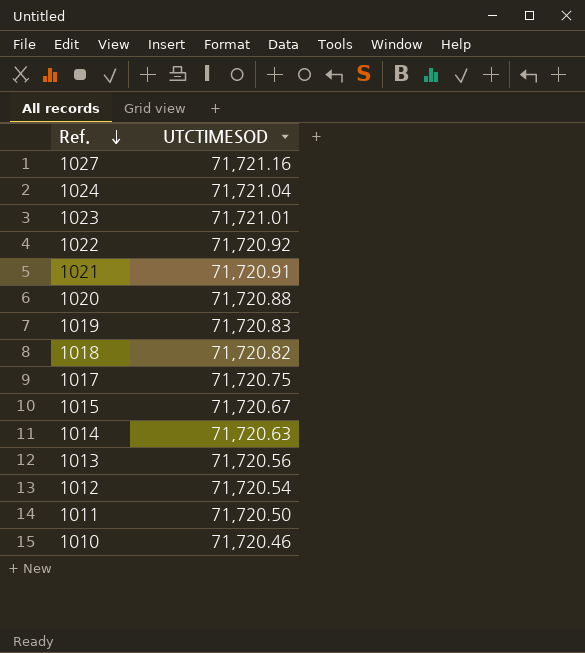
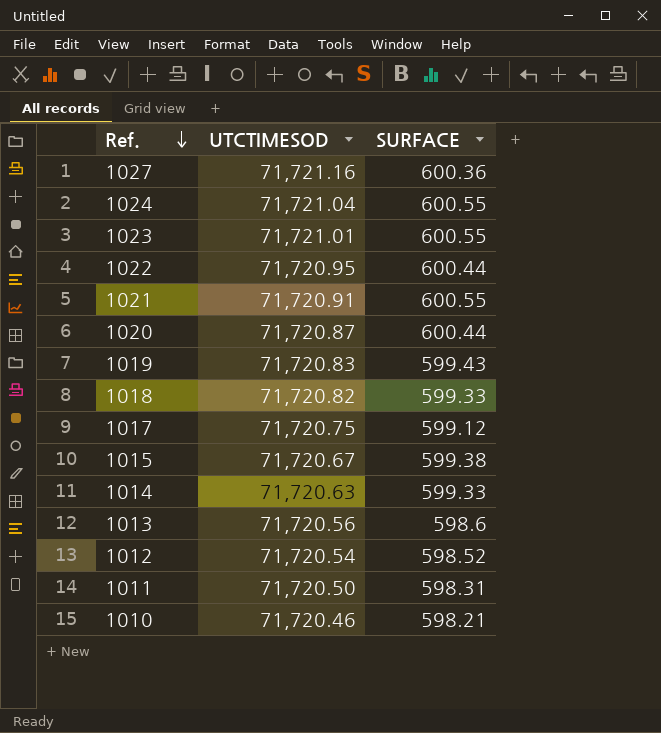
column SURFACE | position: none -> 3
1022 | UTCTIMESOD: 71,720.92 -> 71,720.95
1020 | UTCTIMESOD: 71,720.88 -> 71,720.87

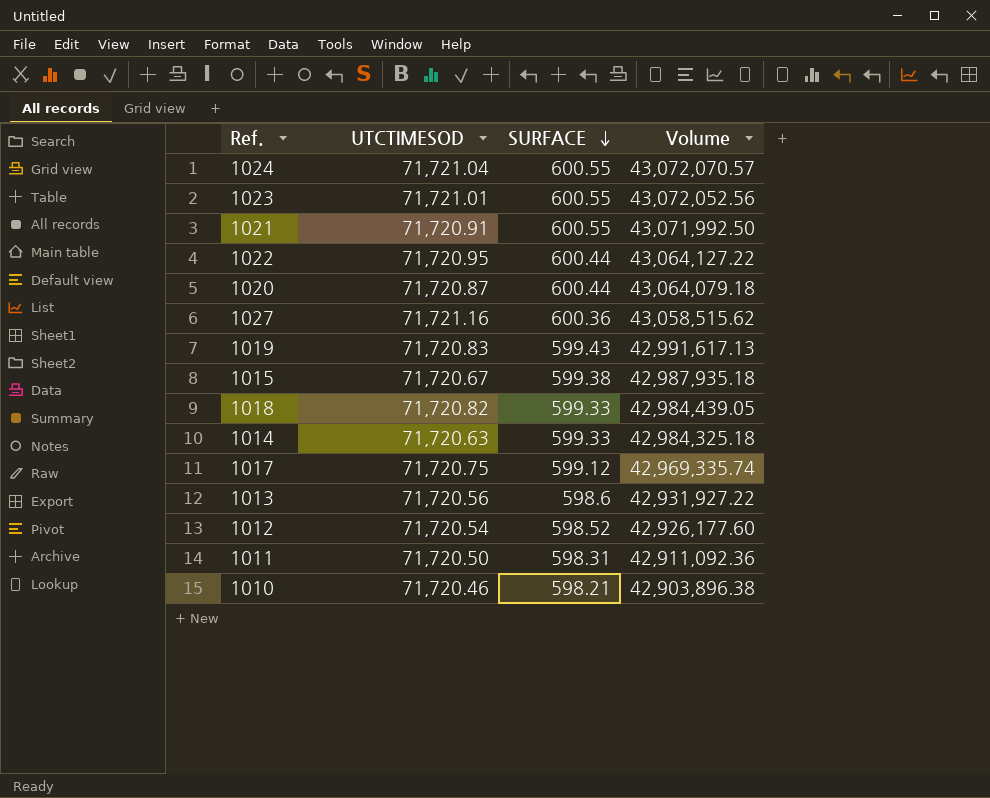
row order: Ref. descending -> SURFACE descending
column Volume | formula: none -> [UTCTIMESOD] * [SURFACE]

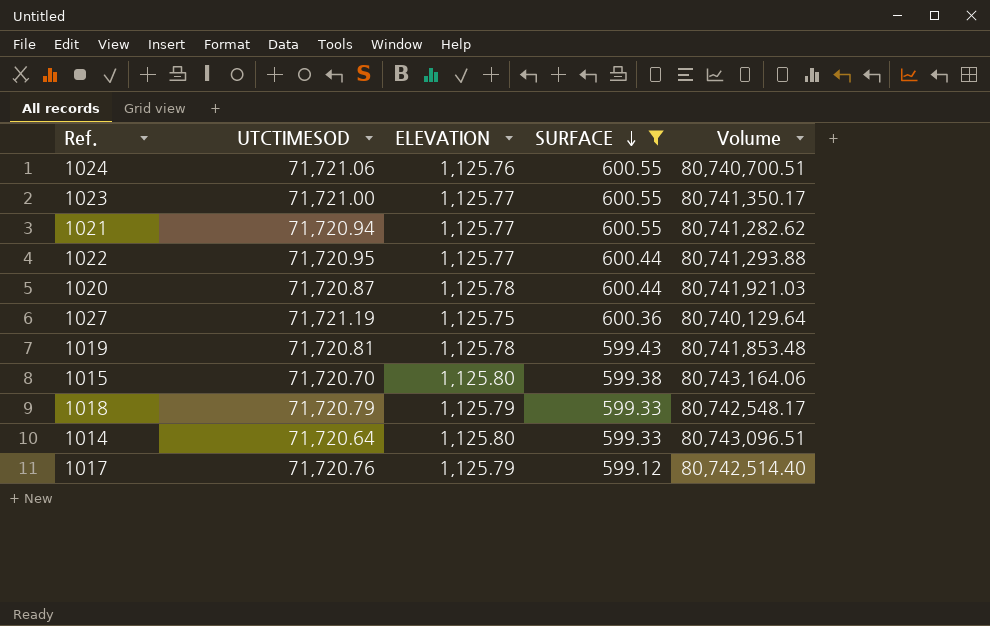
filter: none -> SURFACE >= 599.12
column ELEVATION | position: none -> 3
column Volume | formula: [UTCTIMESOD] * [SURFACE] -> [UTCTIMESOD] * [ELEVATION]
1024 | UTCTIMESOD: 71,721.04 -> 71,721.06
1023 | UTCTIMESOD: 71,721.01 -> 71,721.00
1021 | UTCTIMESOD: 71,720.91 -> 71,720.94
1027 | UTCTIMESOD: 71,721.16 -> 71,721.19
1019 | UTCTIMESOD: 71,720.83 -> 71,720.81
1015 | UTCTIMESOD: 71,720.67 -> 71,720.70
1018 | UTCTIMESOD: 71,720.82 -> 71,720.79
1014 | UTCTIMESOD: 71,720.63 -> 71,720.64
1017 | UTCTIMESOD: 71,720.75 -> 71,720.76

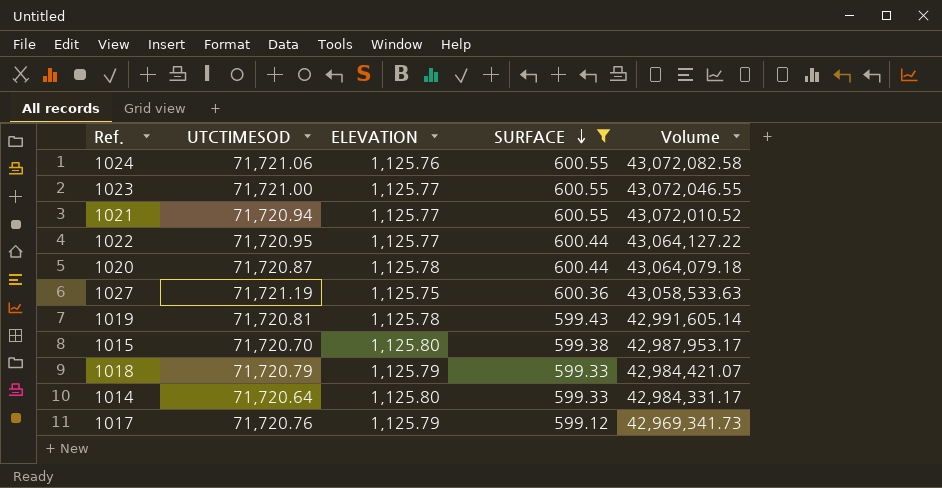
column Volume | formula: [UTCTIMESOD] * [ELEVATION] -> [UTCTIMESOD] * [SURFACE]

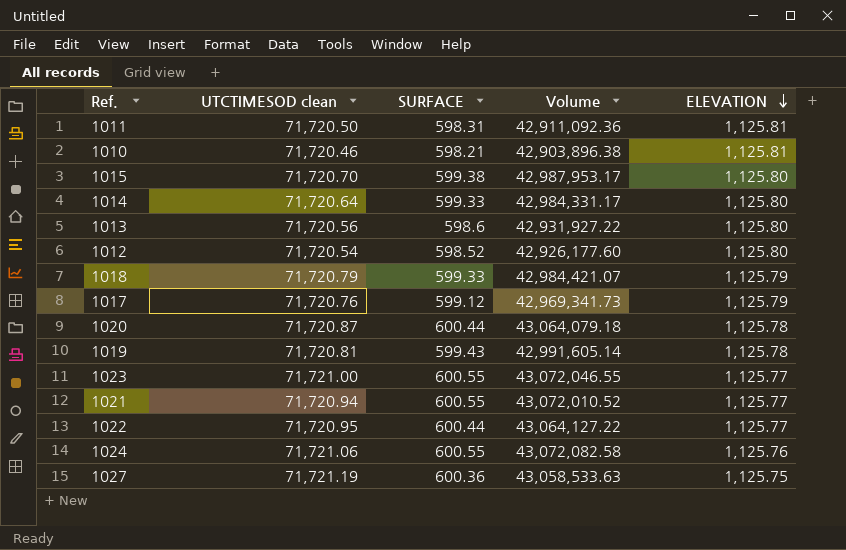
filter: SURFACE >= 599.12 -> none
row order: SURFACE descending -> ELEVATION descending
column name: UTCTIMESOD -> UTCTIMESOD clean
column ELEVATION | position: 3 -> 5

